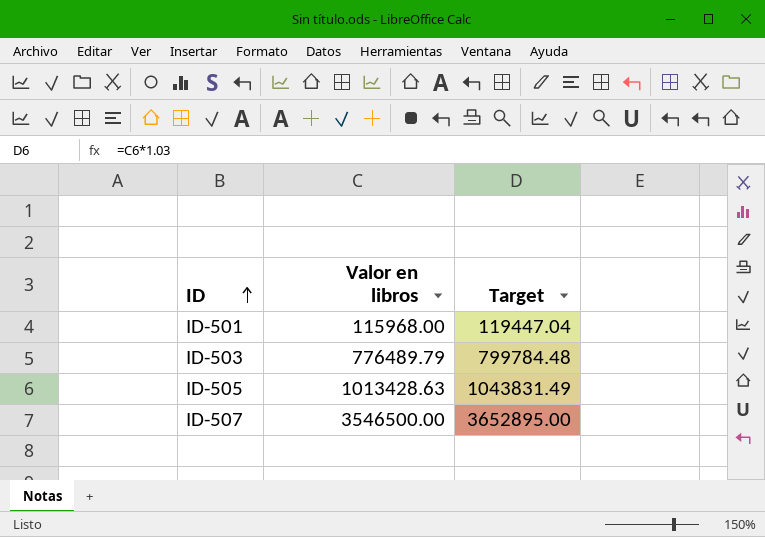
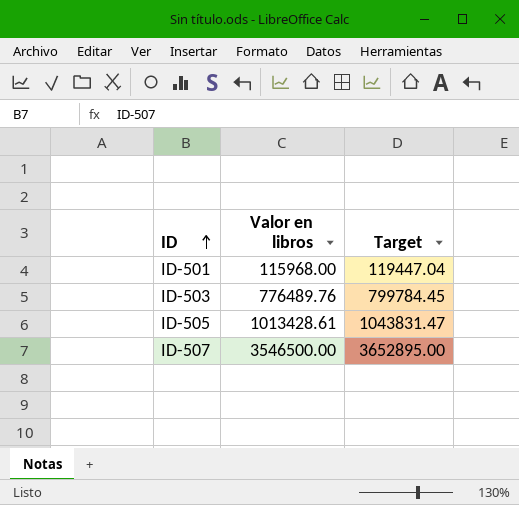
ID-503 | Valor en libros: 776489.79 -> 776489.76
ID-503 | Target: 799784.48 -> 799784.45
ID-505 | Valor en libros: 1013428.63 -> 1013428.61
ID-505 | Target: 1043831.49 -> 1043831.47

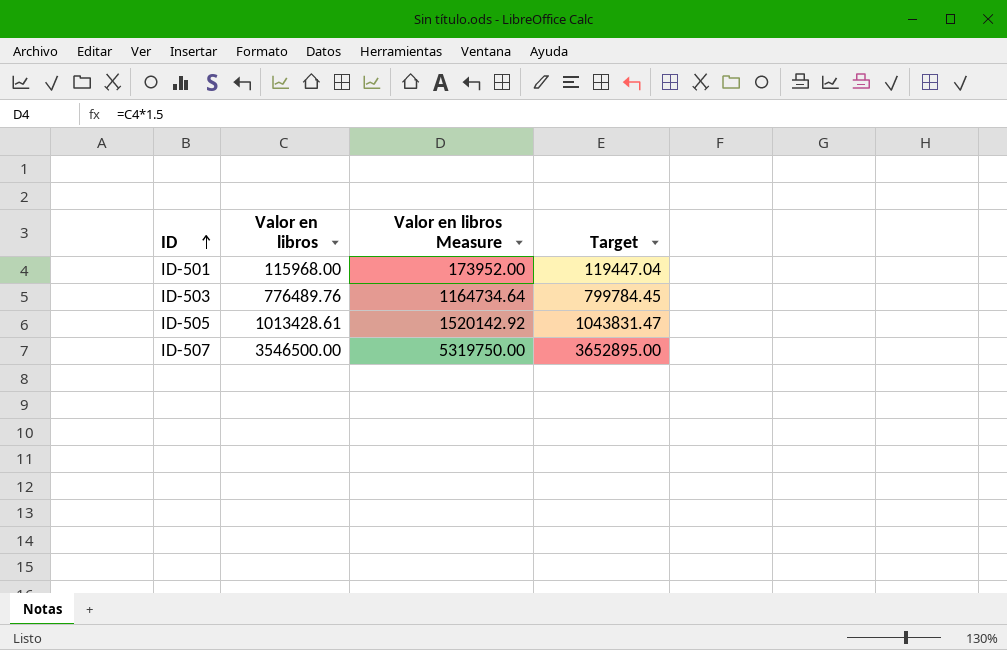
column Valor en libros Measure | formula: none -> [Valor en libros] * 1.5

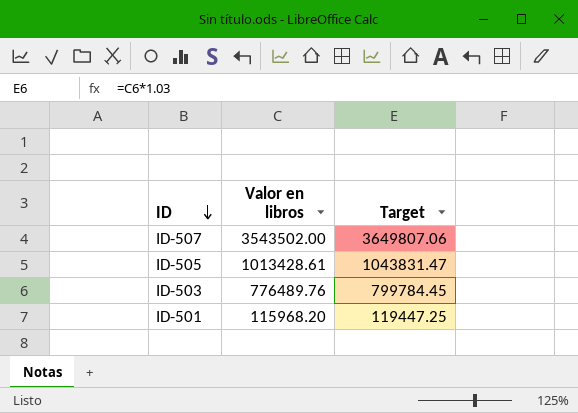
row order: ID ascending -> ID descending
column Valor en libros Measure | formula: [Valor en libros] * 1.5 -> none
ID-507 | Valor en libros: 3546500.00 -> 3543502.00
ID-507 | Target: 3652895.00 -> 3649807.06
ID-501 | Valor en libros: 115968.00 -> 115968.20
ID-501 | Target: 119447.04 -> 119447.25

